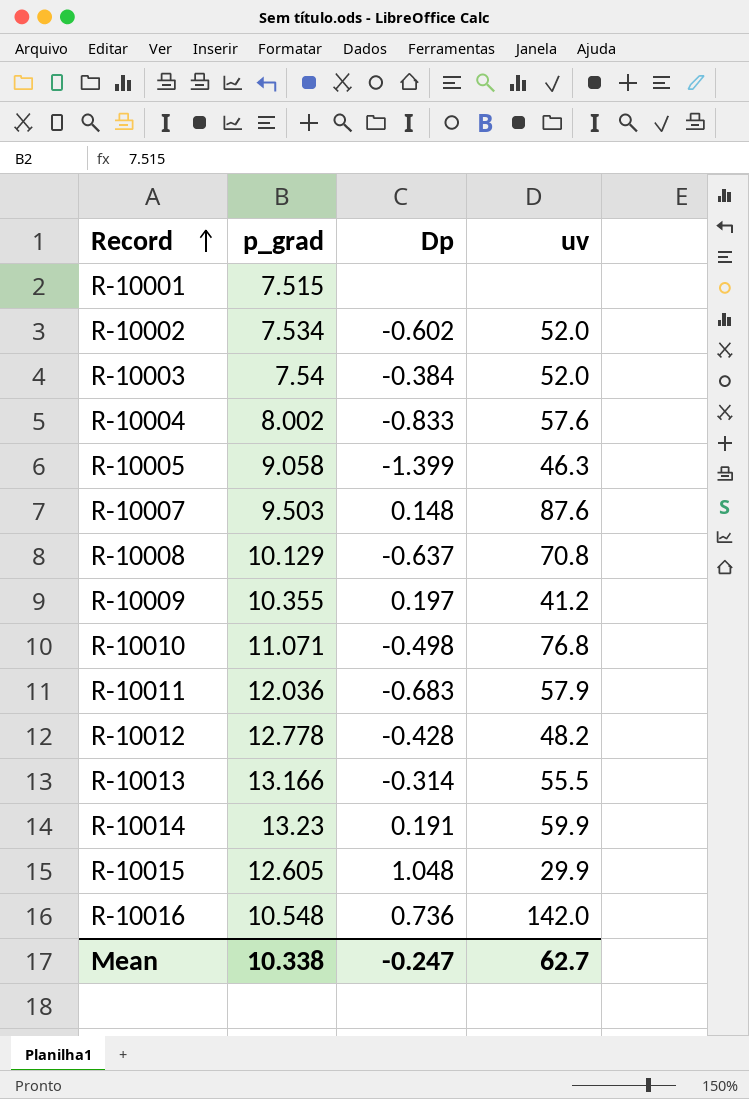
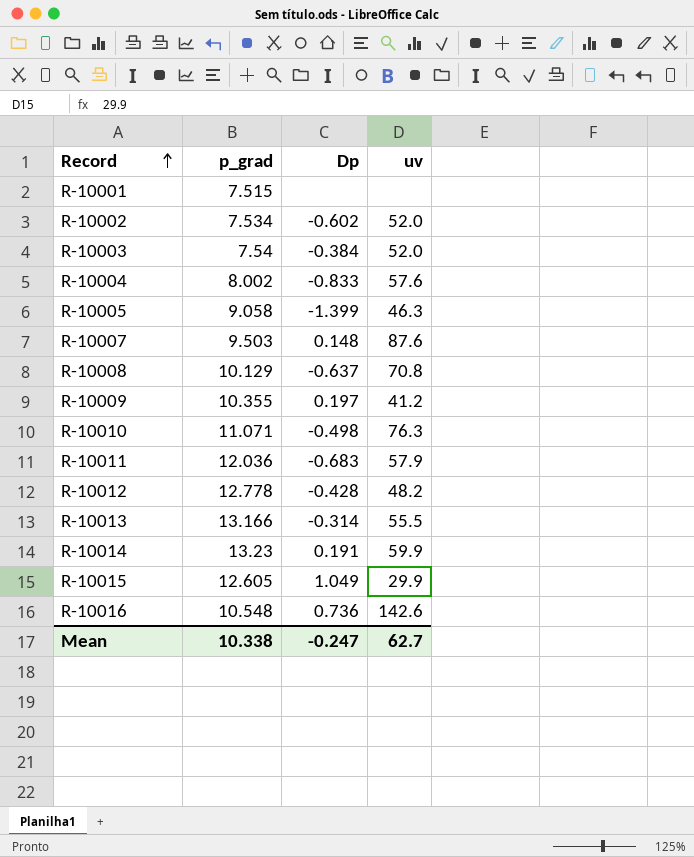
R-10010 | uv: 76.8 -> 76.3
R-10015 | Dp: 1.048 -> 1.049
R-10016 | uv: 142.0 -> 142.6

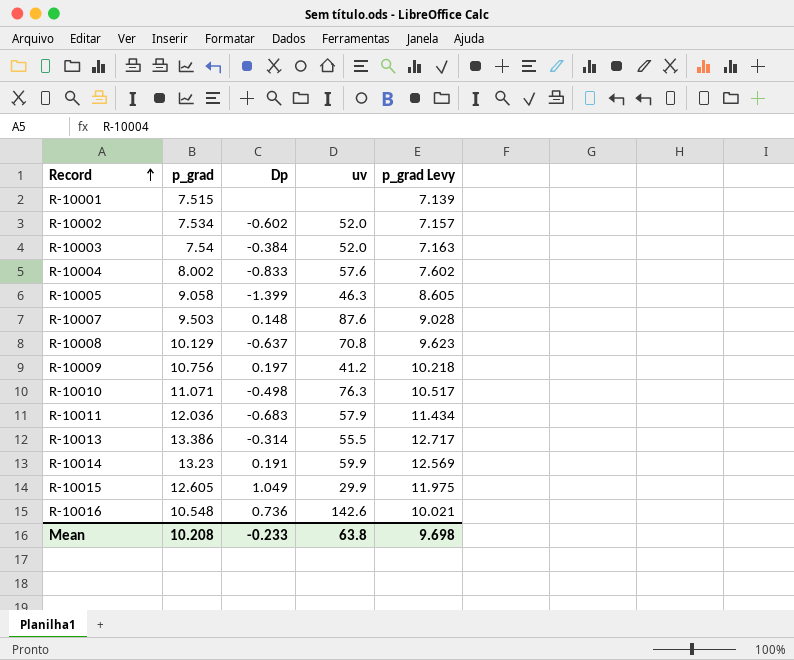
column p_grad Levy | formula: none -> [p_grad] * 0.95
row R-10012: 12.778 | -0.428 | 48.2 -> none
R-10009 | p_grad: 10.355 -> 10.756
R-10013 | p_grad: 13.166 -> 13.386
Mean | p_grad: 10.338 -> 10.208
Mean | Dp: -0.247 -> -0.233
Mean | uv: 62.7 -> 63.8

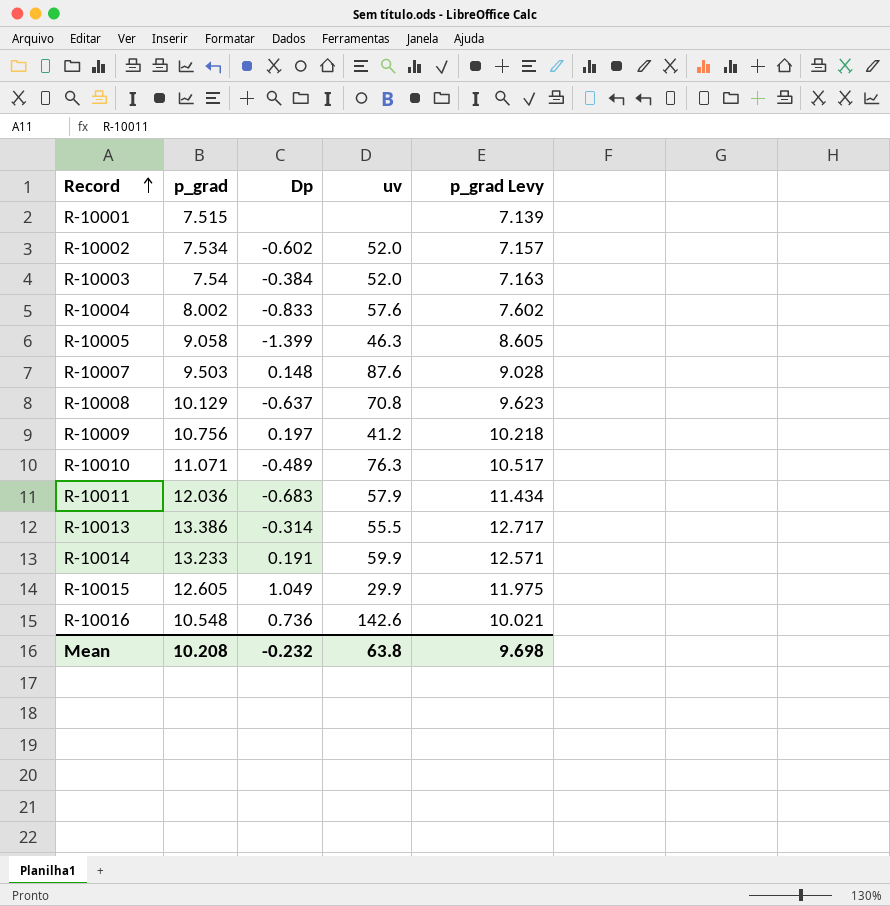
R-10010 | Dp: -0.498 -> -0.489
R-10014 | p_grad: 13.23 -> 13.233
R-10014 | p_grad Levy: 12.569 -> 12.571
Mean | Dp: -0.233 -> -0.232

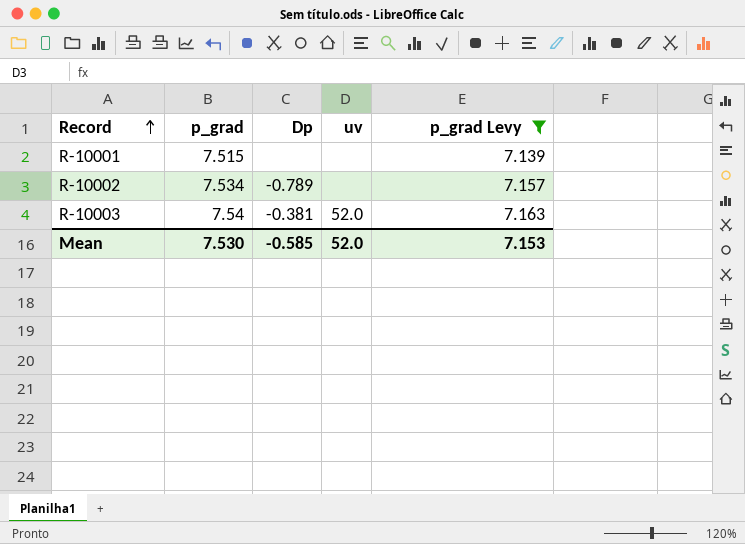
filter: none -> p_grad Levy <= 7.163
R-10002 | Dp: -0.602 -> -0.789
R-10002 | uv: 52.0 -> none
R-10003 | Dp: -0.384 -> -0.381
Mean | p_grad: 10.208 -> 7.530
Mean | Dp: -0.232 -> -0.585
Mean | uv: 63.8 -> 52.0
Mean | p_grad Levy: 9.698 -> 7.153

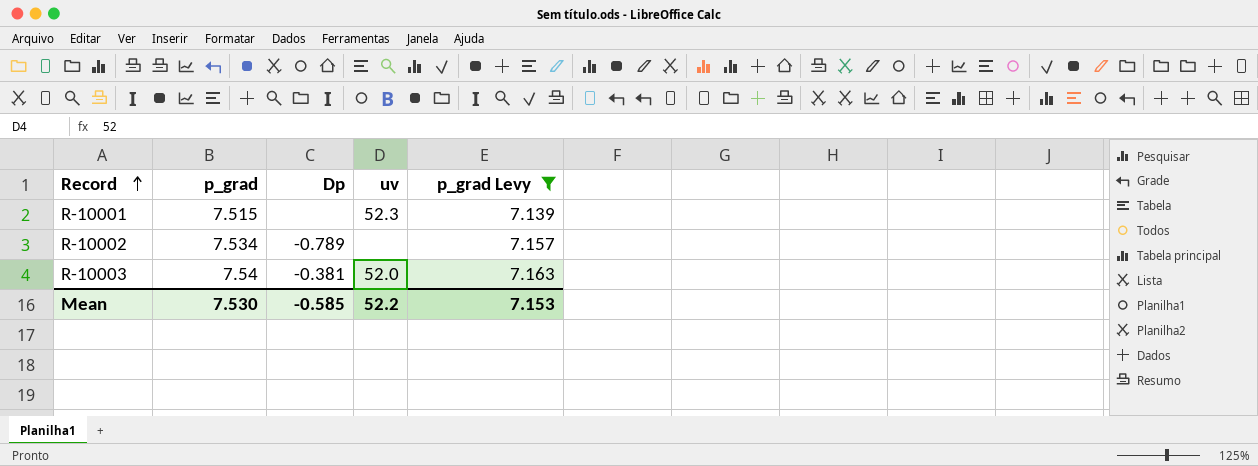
R-10001 | uv: none -> 52.3
Mean | uv: 52.0 -> 52.2

